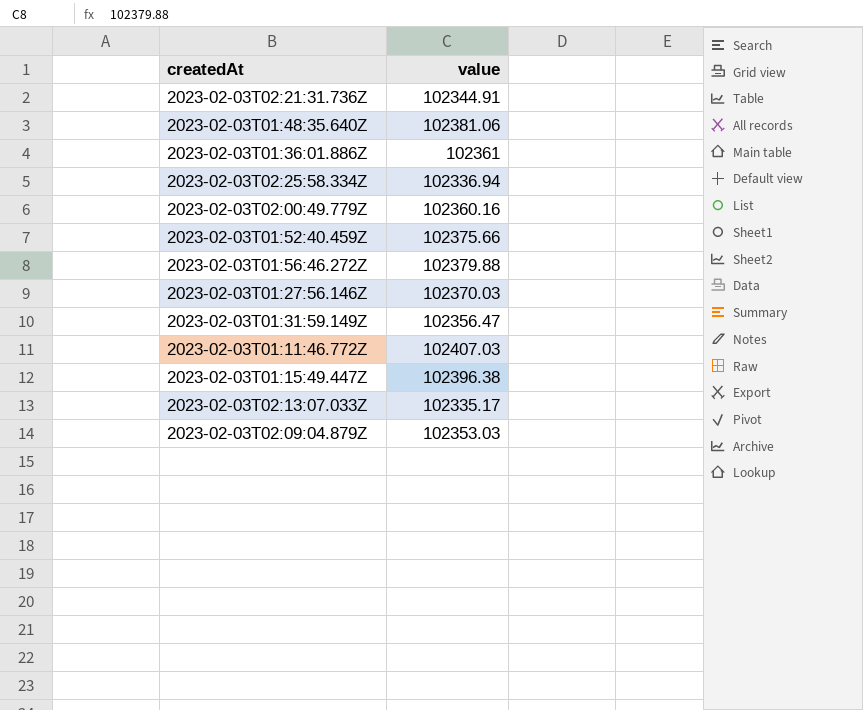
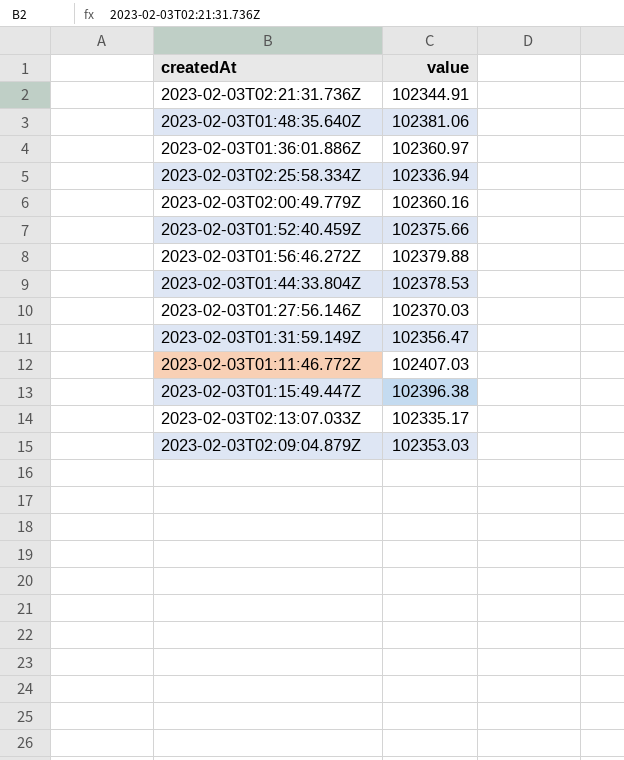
2023-02-03T01:36:01.886Z | value: 102361 -> 102360.97
row 2023-02-03T01:44:33.804Z: none -> 102378.53

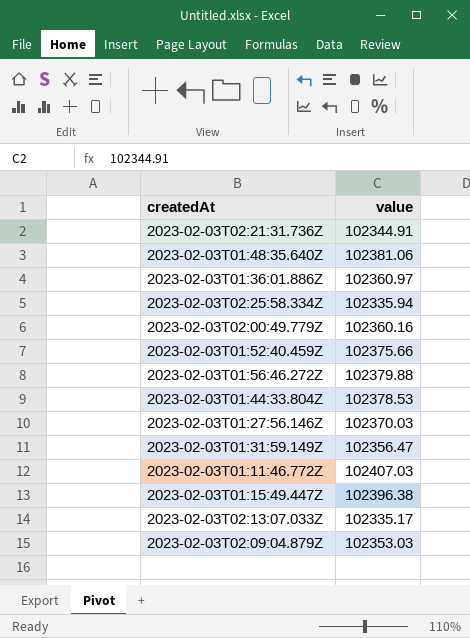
2023-02-03T02:25:58.334Z | value: 102336.94 -> 102335.94

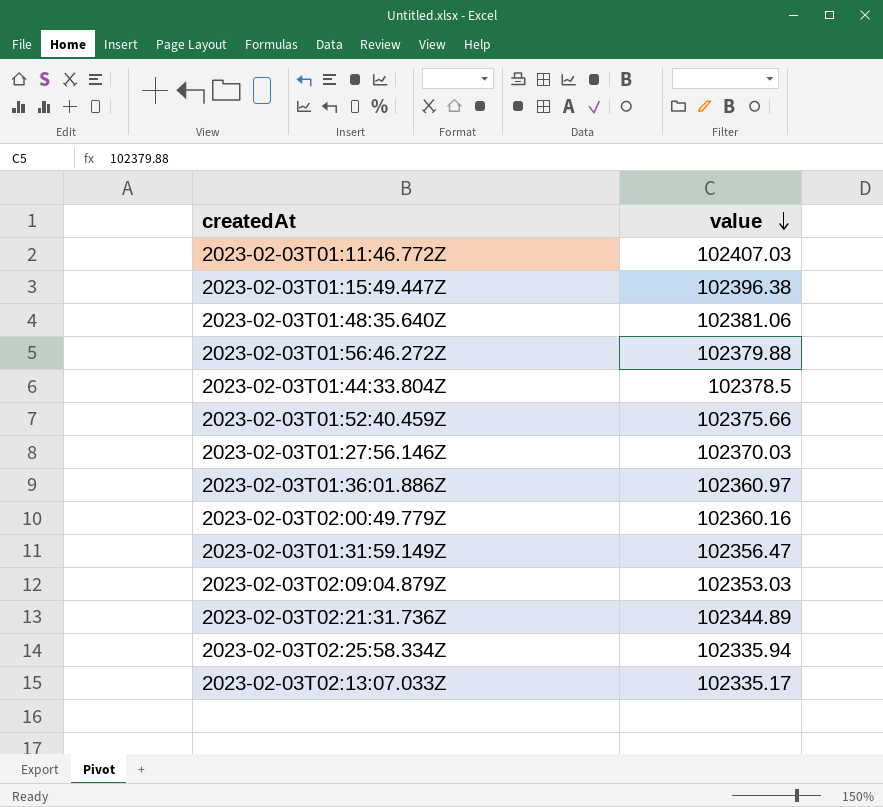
row order: none -> value descending
2023-02-03T01:44:33.804Z | value: 102378.53 -> 102378.5
2023-02-03T02:21:31.736Z | value: 102344.91 -> 102344.89

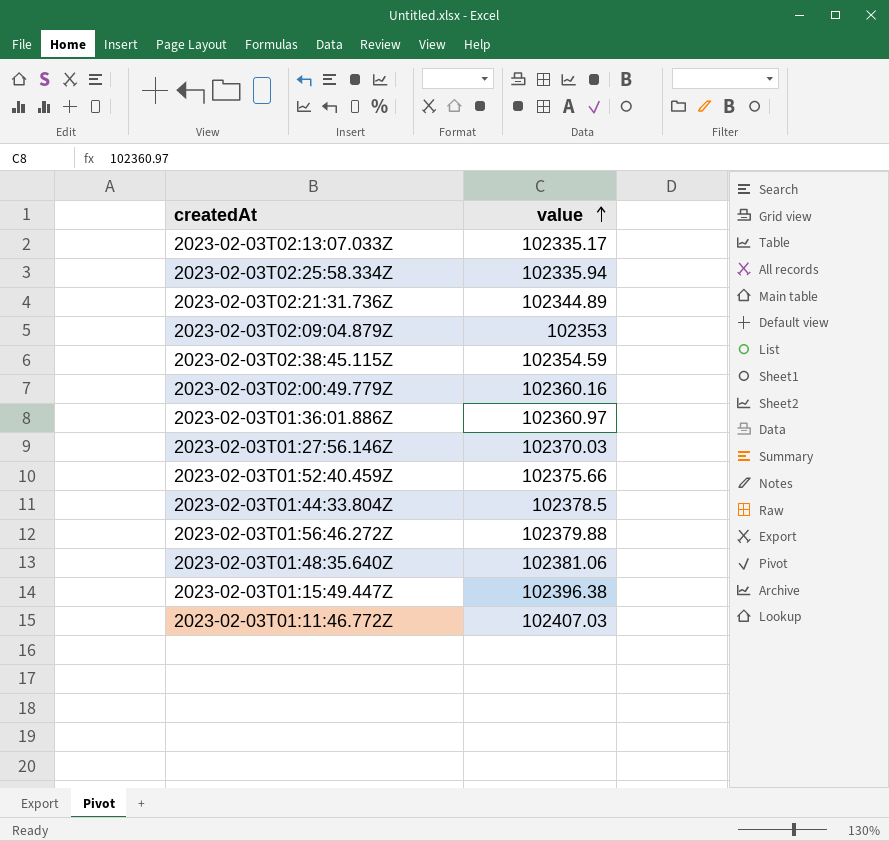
row order: value descending -> value ascending
row 2023-02-03T01:31:59.149Z: 102356.47 -> none
2023-02-03T02:09:04.879Z | value: 102353.03 -> 102353
row 2023-02-03T02:38:45.115Z: none -> 102354.59

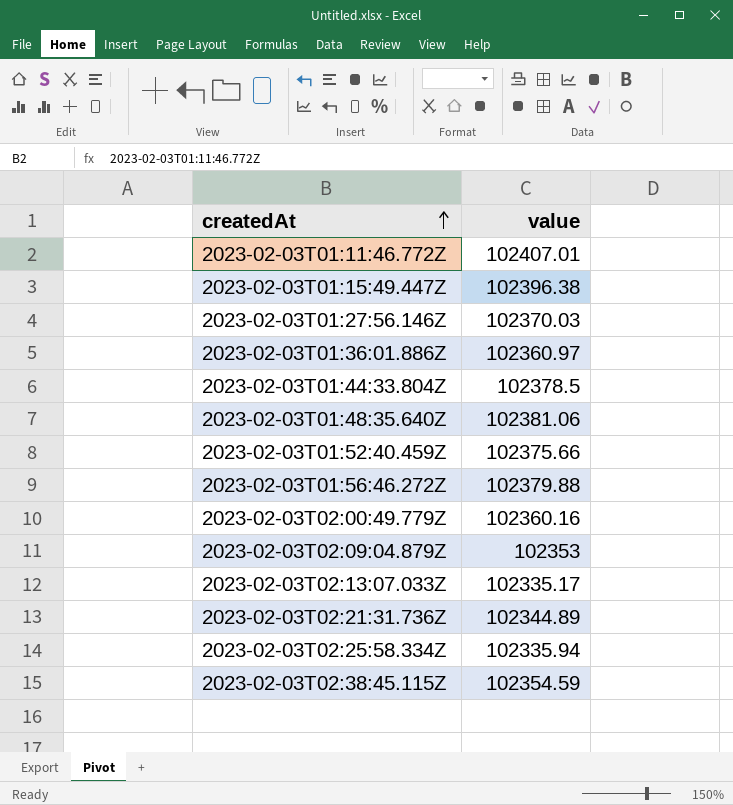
row order: value ascending -> createdAt ascending
2023-02-03T01:11:46.772Z | value: 102407.03 -> 102407.01

